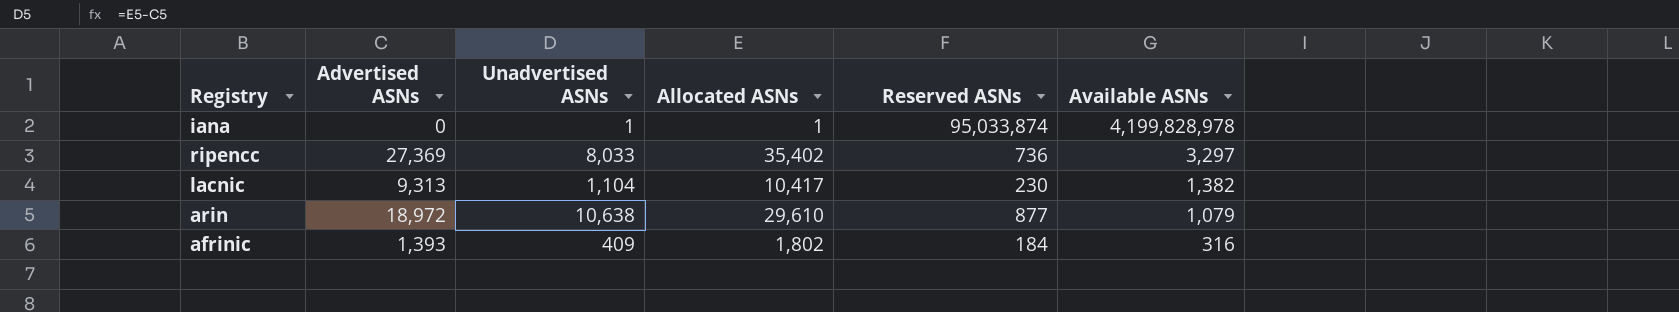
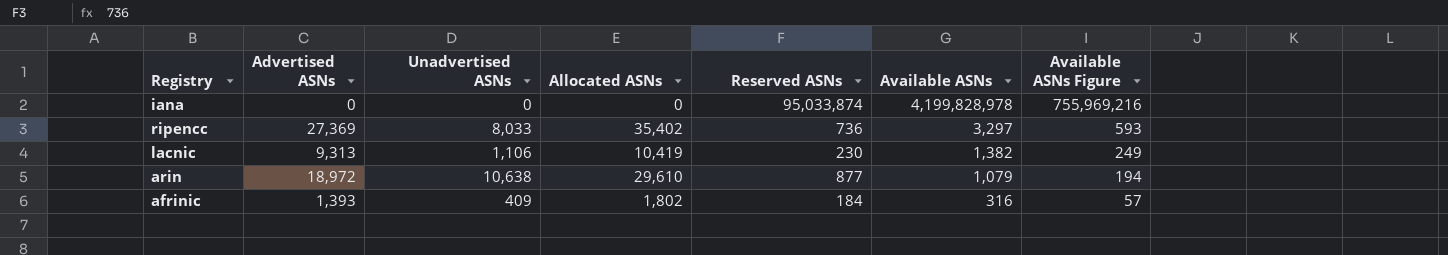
column Available ASNs Figure | formula: none -> [Available ASNs] * 0.18
iana | Unadvertised ASNs: 1 -> 0
iana | Allocated ASNs: 1 -> 0
lacnic | Unadvertised ASNs: 1,104 -> 1,106
lacnic | Allocated ASNs: 10,417 -> 10,419

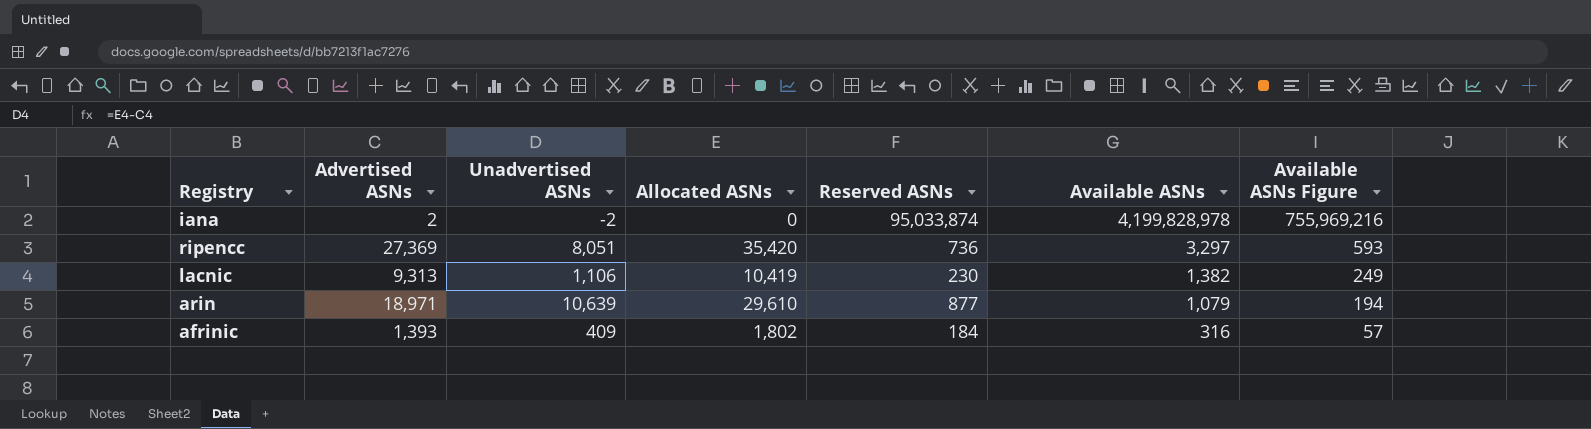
iana | Advertised ASNs: 0 -> 2
iana | Unadvertised ASNs: 0 -> -2
ripencc | Unadvertised ASNs: 8,033 -> 8,051
ripencc | Allocated ASNs: 35,402 -> 35,420
arin | Advertised ASNs: 18,972 -> 18,971
arin | Unadvertised ASNs: 10,638 -> 10,639

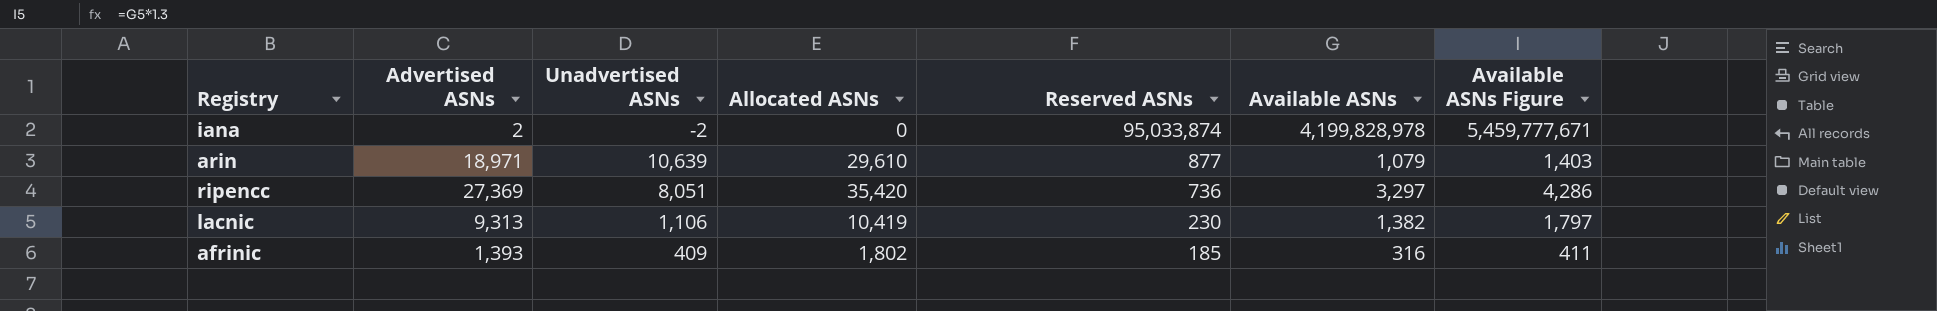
row order: Available ASNs descending -> Reserved ASNs descending
column Available ASNs Figure | formula: [Available ASNs] * 0.18 -> [Available ASNs] * 1.3
afrinic | Reserved ASNs: 184 -> 185

